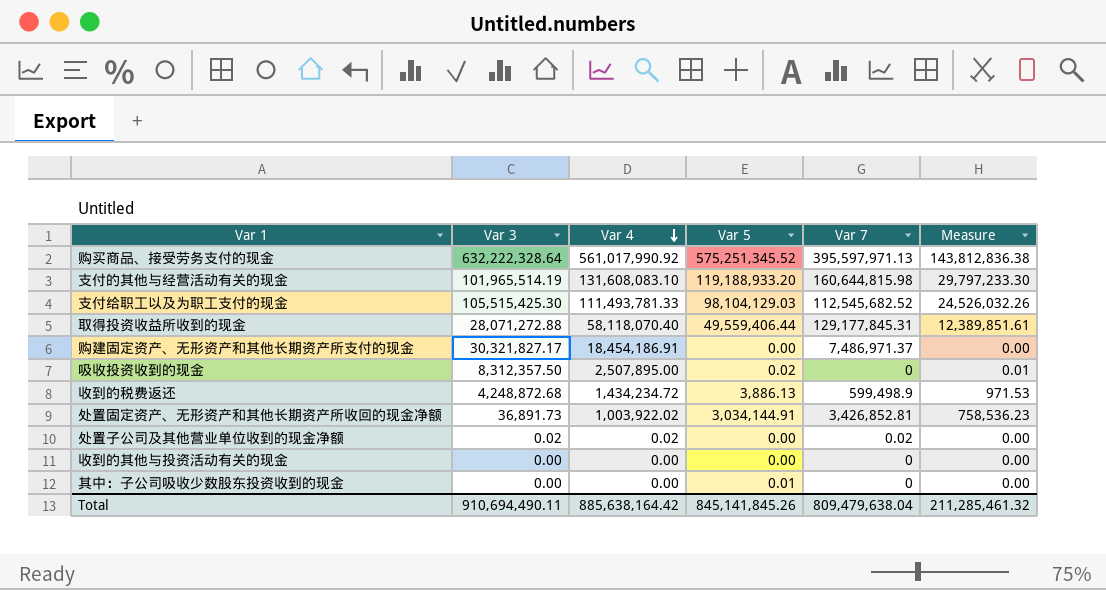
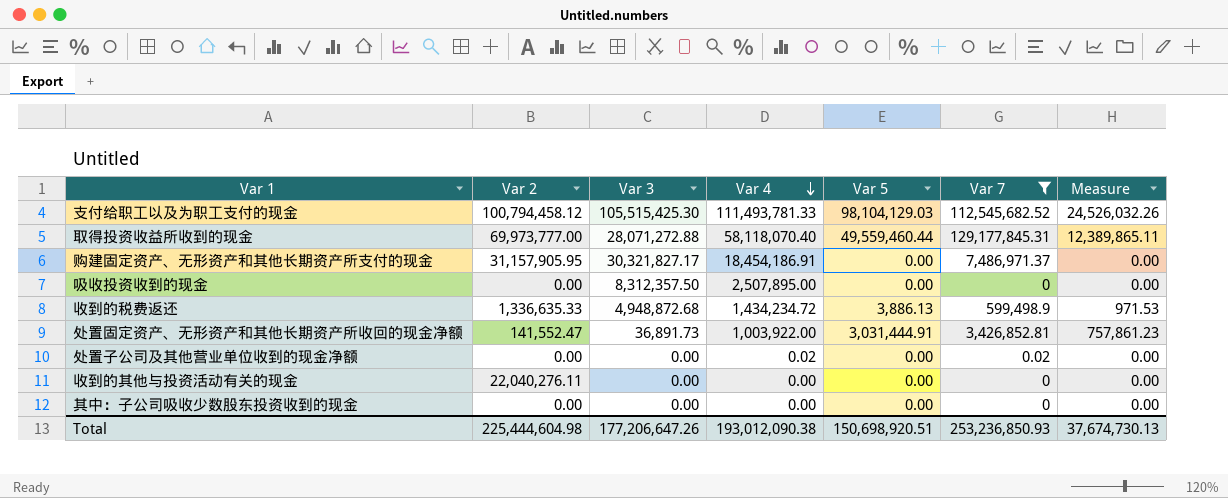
filter: none -> Var 7 <= 129,177,845.31
column Var 2 | position: none -> 2
取得投资收益所收到的现金 | Var 5: 49,559,406.44 -> 49,559,460.44
取得投资收益所收到的现金 | Measure: 12,389,851.61 -> 12,389,865.11
吸收投资收到的现金 | Var 5: 0.02 -> 0.00
吸收投资收到的现金 | Measure: 0.01 -> 0.00
收到的税费返还 | Var 3: 4,248,872.68 -> 4,948,872.68
处置固定资产、无形资产和其他长期资产所收回的现金净额 | Var 4: 1,003,922.02 -> 1,003,922.00
处置固定资产、无形资产和其他长期资产所收回的现金净额 | Var 5: 3,034,144.91 -> 3,031,444.91
处置固定资产、无形资产和其他长期资产所收回的现金净额 | Measure: 758,536.23 -> 757,861.23
处置子公司及其他营业单位收到的现金净额 | Var 3: 0.02 -> 0.00
其中：子公司吸收少数股东投资收到的现金 | Var 5: 0.01 -> 0.00
Total | Var 3: 910,694,490.11 -> 177,206,647.26
Total | Var 4: 885,638,164.42 -> 193,012,090.38
Total | Var 5: 845,141,845.26 -> 150,698,920.51
Total | Var 7: 809,479,638.04 -> 253,236,850.93
Total | Measure: 211,285,461.32 -> 37,674,730.13

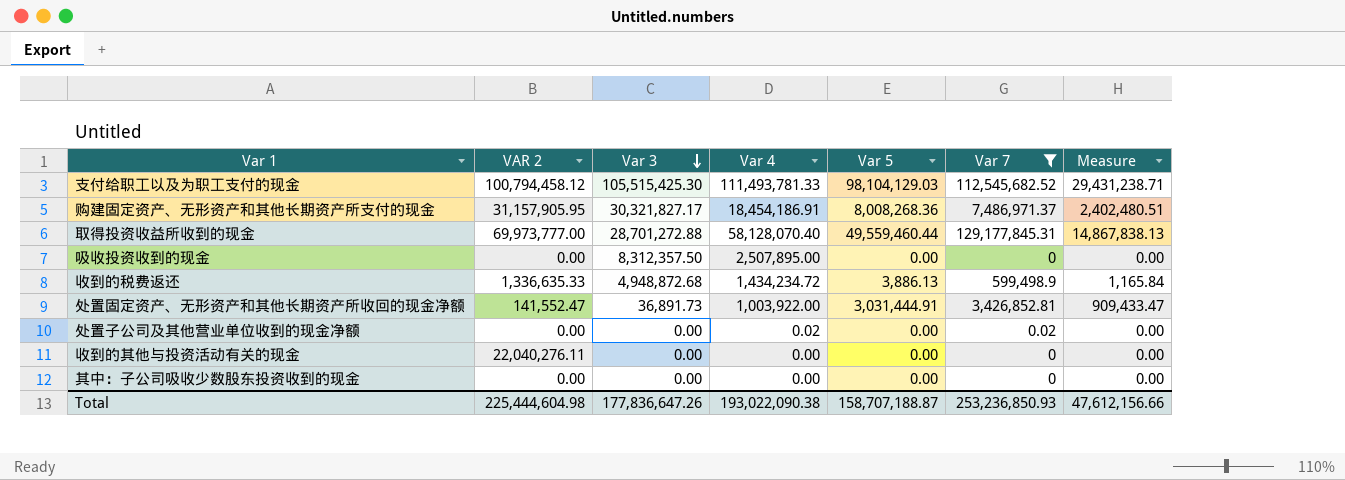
row order: Var 4 descending -> Var 3 descending
column name: Var 2 -> VAR 2
column Measure | formula: [Var 5] * 0.25 -> [Var 5] * 0.3
购建固定资产、无形资产和其他长期资产所支付的现金 | Var 5: 0.00 -> 8,008,268.36
取得投资收益所收到的现金 | Var 3: 28,071,272.88 -> 28,701,272.88
取得投资收益所收到的现金 | Var 4: 58,118,070.40 -> 58,128,070.40
Total | Var 3: 177,206,647.26 -> 177,836,647.26
Total | Var 4: 193,012,090.38 -> 193,022,090.38
Total | Var 5: 150,698,920.51 -> 158,707,188.87
Total | Measure: 37,674,730.13 -> 47,612,156.66

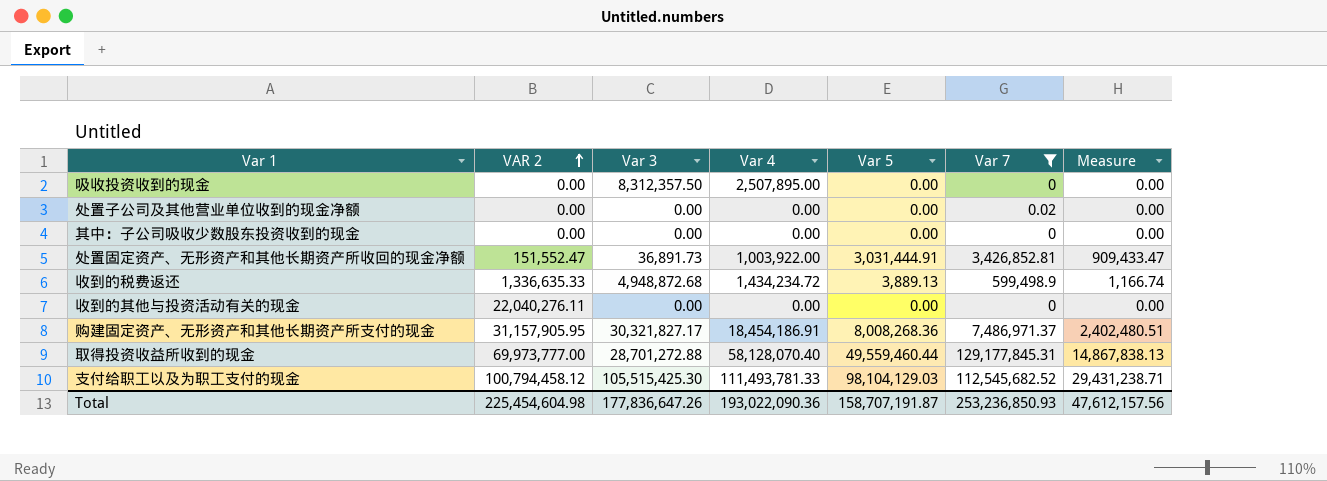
row order: Var 3 descending -> VAR 2 ascending
处置子公司及其他营业单位收到的现金净额 | Var 4: 0.02 -> 0.00
处置固定资产、无形资产和其他长期资产所收回的现金净额 | VAR 2: 141,552.47 -> 151,552.47
收到的税费返还 | Var 5: 3,886.13 -> 3,889.13
收到的税费返还 | Measure: 1,165.84 -> 1,166.74
Total | VAR 2: 225,444,604.98 -> 225,454,604.98
Total | Var 4: 193,022,090.38 -> 193,022,090.36
Total | Var 5: 158,707,188.87 -> 158,707,191.87
Total | Measure: 47,612,156.66 -> 47,612,157.56

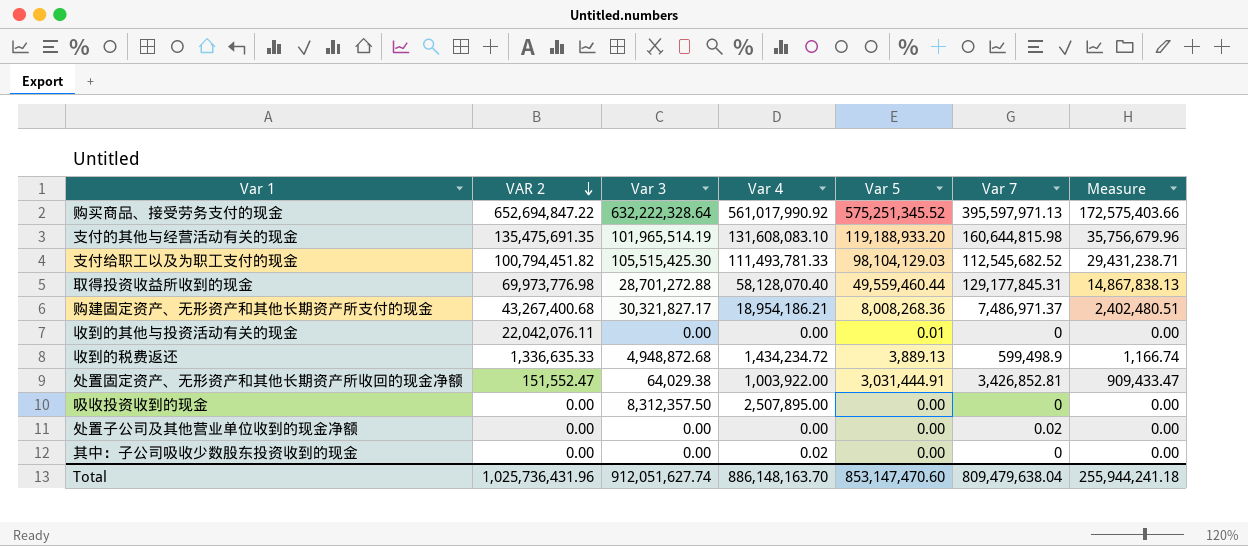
filter: Var 7 <= 129,177,845.31 -> none
row order: VAR 2 ascending -> VAR 2 descending
支付给职工以及为职工支付的现金 | VAR 2: 100,794,458.12 -> 100,794,451.82
取得投资收益所收到的现金 | VAR 2: 69,973,777.00 -> 69,973,776.98
购建固定资产、无形资产和其他长期资产所支付的现金 | VAR 2: 31,157,905.95 -> 43,267,400.68
购建固定资产、无形资产和其他长期资产所支付的现金 | Var 4: 18,454,186.91 -> 18,954,186.21
收到的其他与投资活动有关的现金 | VAR 2: 22,040,276.11 -> 22,042,076.11
收到的其他与投资活动有关的现金 | Var 5: 0.00 -> 0.01
处置固定资产、无形资产和其他长期资产所收回的现金净额 | Var 3: 36,891.73 -> 64,029.38
其中：子公司吸收少数股东投资收到的现金 | Var 4: 0.00 -> 0.02
Total | VAR 2: 225,454,604.98 -> 1,025,736,431.96
Total | Var 3: 177,836,647.26 -> 912,051,627.74
Total | Var 4: 193,022,090.36 -> 886,148,163.70
Total | Var 5: 158,707,191.87 -> 853,147,470.60
Total | Var 7: 253,236,850.93 -> 809,479,638.04
Total | Measure: 47,612,157.56 -> 255,944,241.18

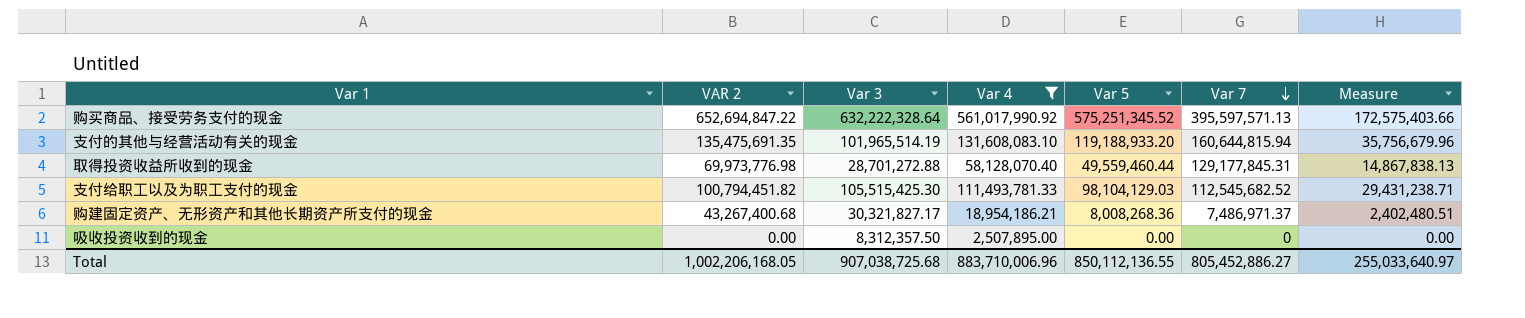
filter: none -> Var 4 >= 2,507,895.00
row order: VAR 2 descending -> Var 7 descending
购买商品、接受劳务支付的现金 | Var 7: 395,597,971.13 -> 395,597,571.13
支付的其他与经营活动有关的现金 | Var 7: 160,644,815.98 -> 160,644,815.94
Total | VAR 2: 1,025,736,431.96 -> 1,002,206,168.05
Total | Var 3: 912,051,627.74 -> 907,038,725.68
Total | Var 4: 886,148,163.70 -> 883,710,006.96
Total | Var 5: 853,147,470.60 -> 850,112,136.55
Total | Var 7: 809,479,638.04 -> 805,452,886.27
Total | Measure: 255,944,241.18 -> 255,033,640.97

